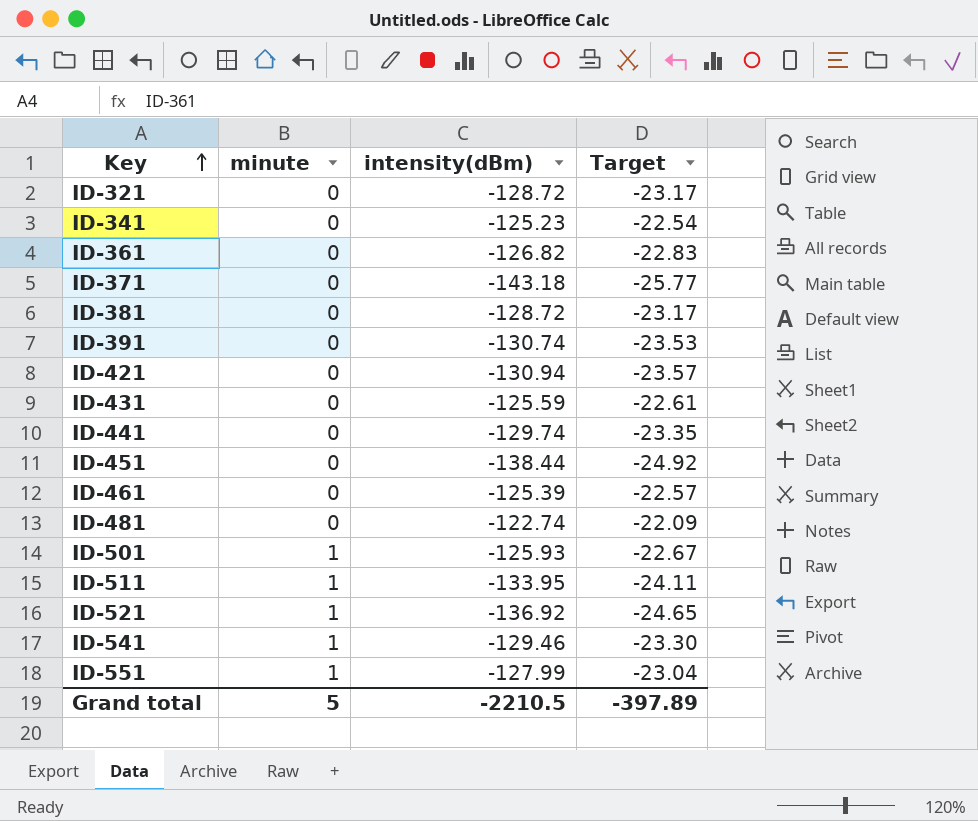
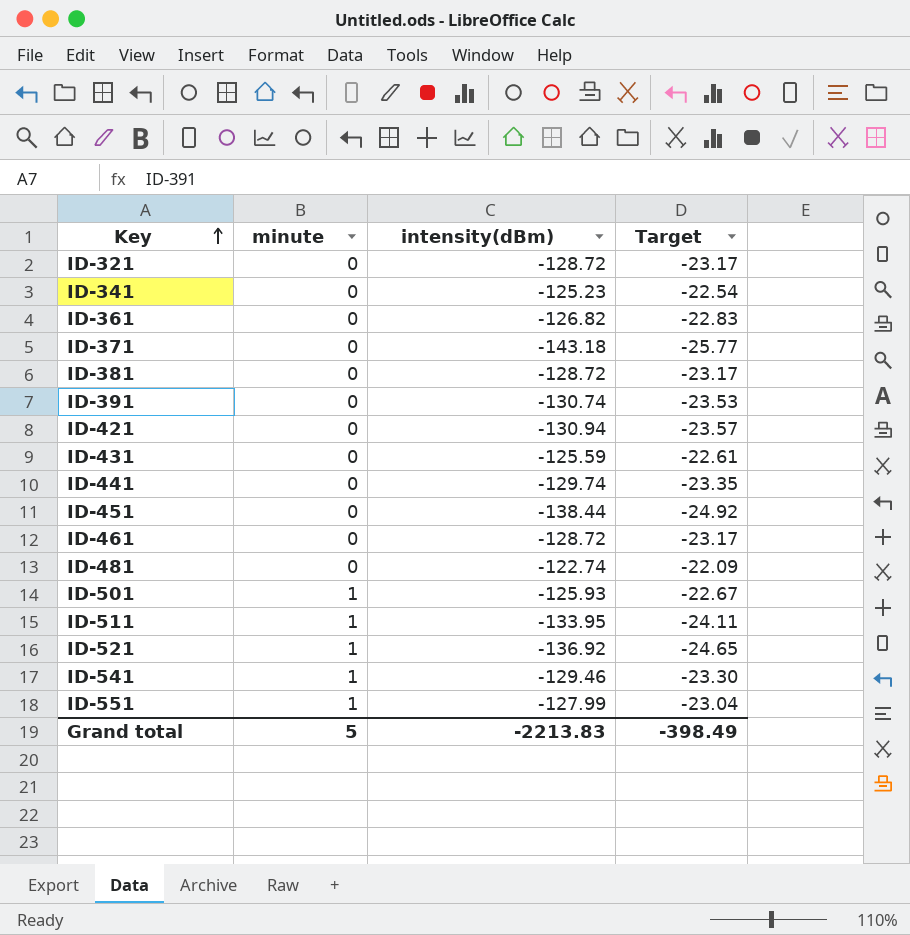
ID-461 | intensity(dBm): -125.39 -> -128.72
ID-461 | Target: -22.57 -> -23.17
Grand total | intensity(dBm): -2210.5 -> -2213.83
Grand total | Target: -397.89 -> -398.49

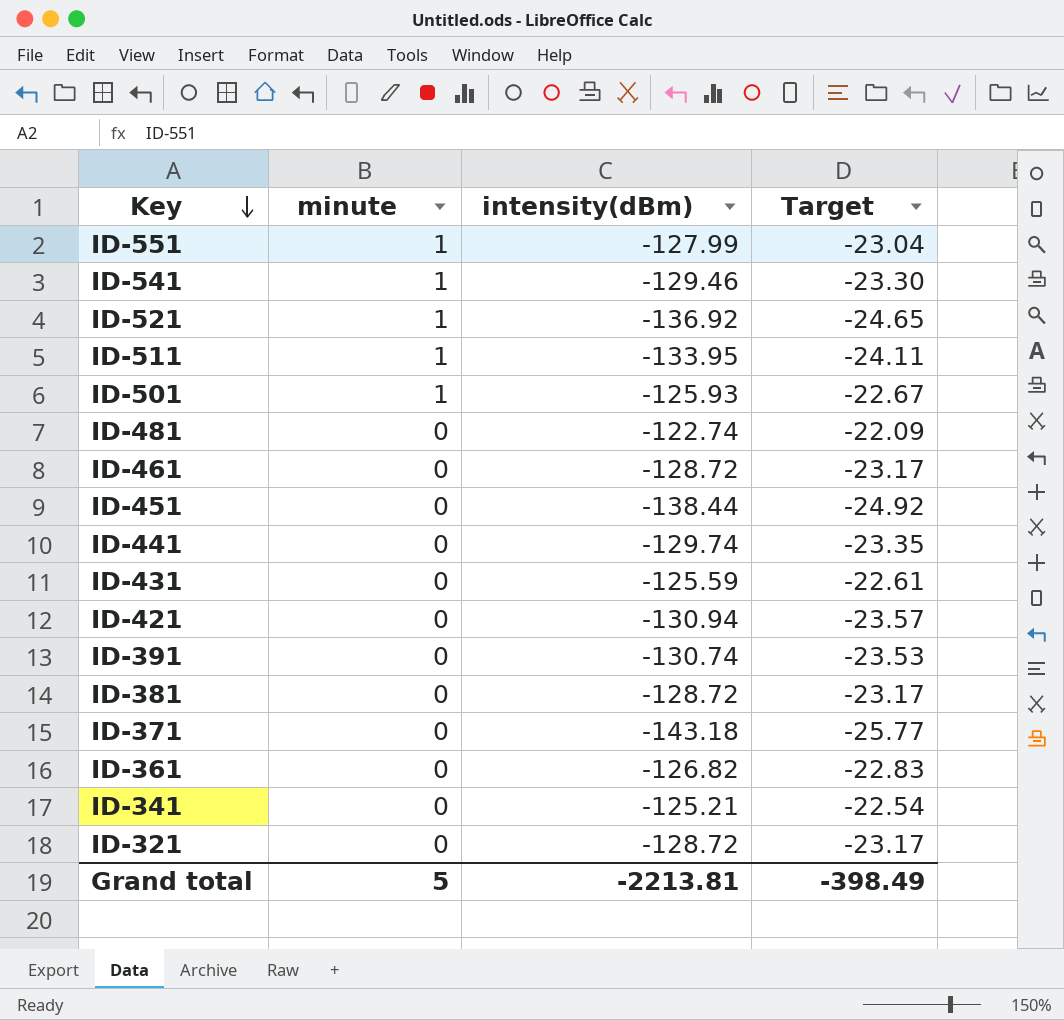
row order: Key ascending -> Key descending
ID-341 | intensity(dBm): -125.23 -> -125.21
Grand total | intensity(dBm): -2213.83 -> -2213.81

